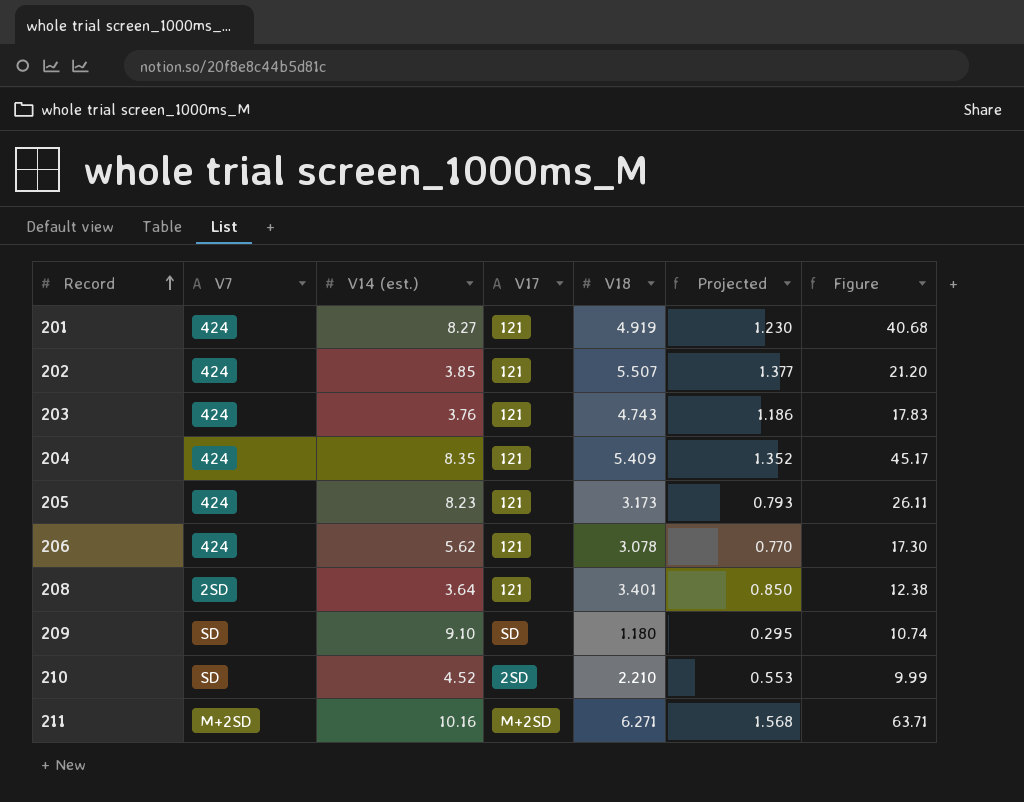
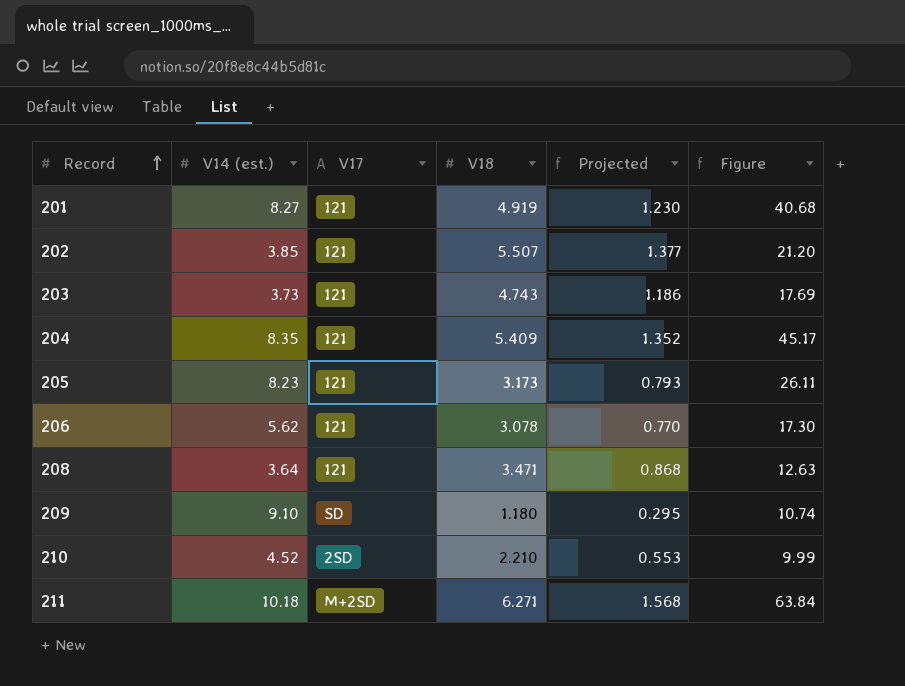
column V7 | position: 2 -> none
203 | V14 (est.): 3.76 -> 3.73
203 | Figure: 17.83 -> 17.69
208 | V18: 3.401 -> 3.471
208 | Projected: 0.850 -> 0.868
208 | Figure: 12.38 -> 12.63
211 | V14 (est.): 10.16 -> 10.18
211 | Figure: 63.71 -> 63.84

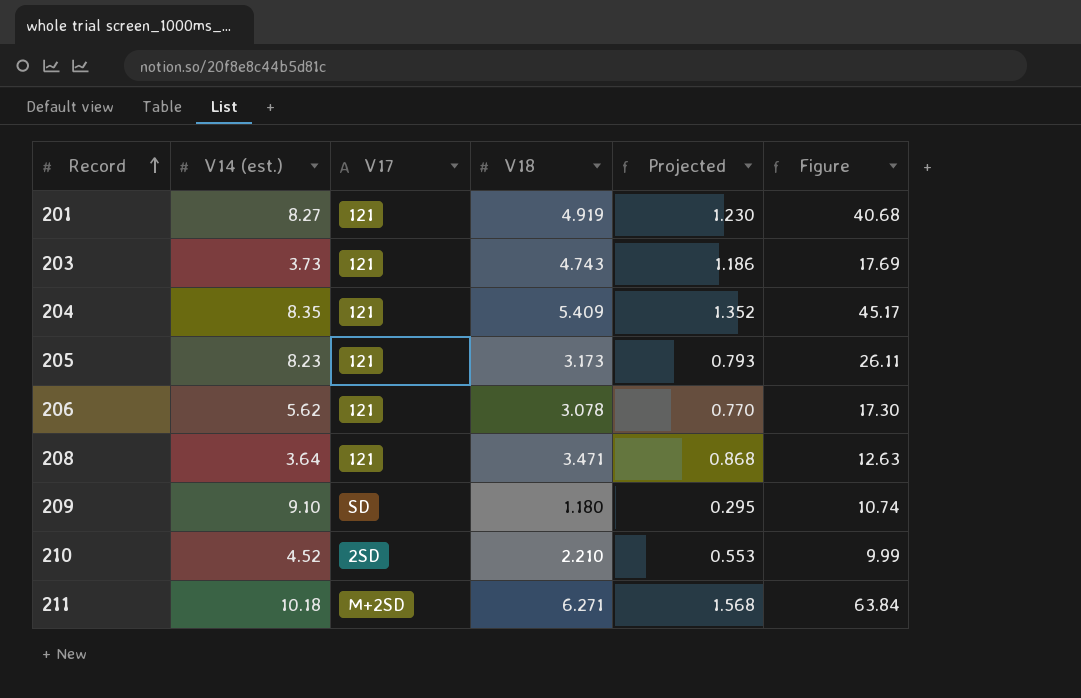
row 202: 3.85 | 121 | 5.507 | 1.377 | 21.20 -> none

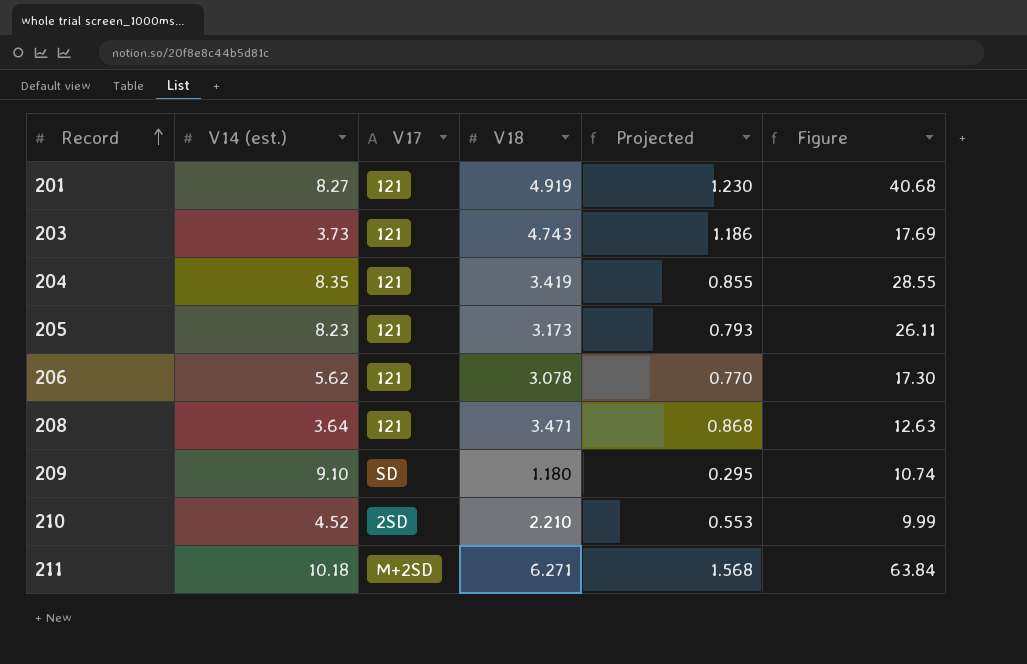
204 | V18: 5.409 -> 3.419
204 | Projected: 1.352 -> 0.855
204 | Figure: 45.17 -> 28.55

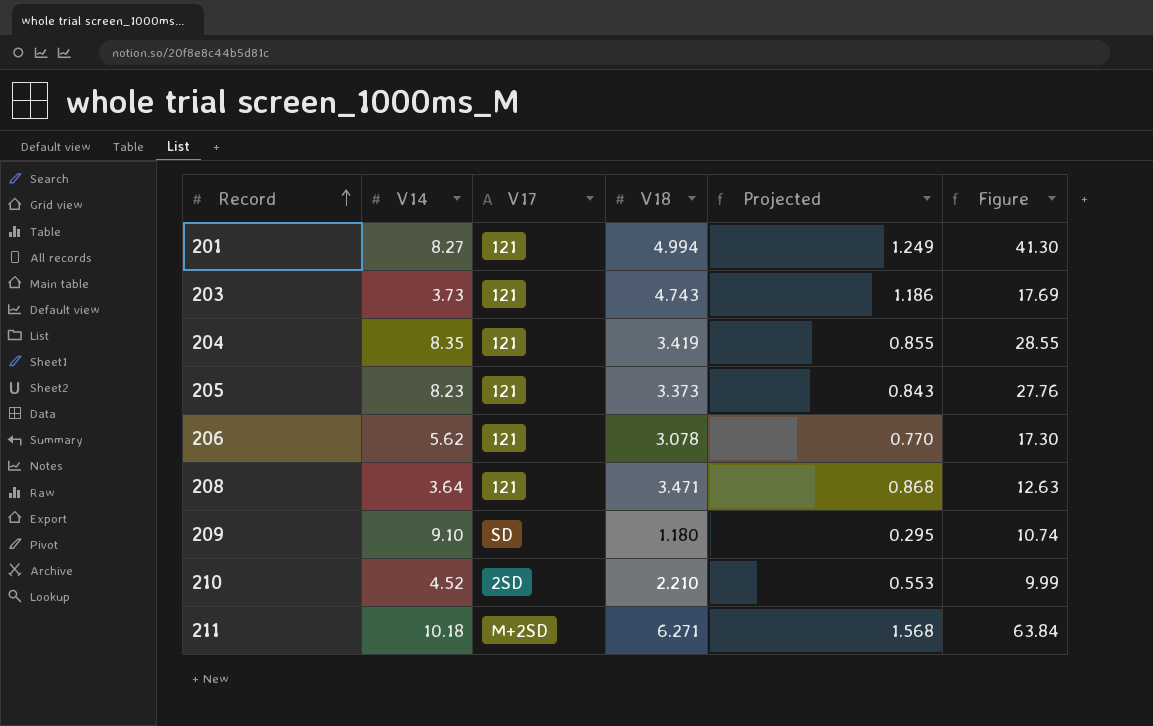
column name: V14 (est.) -> V14
201 | V18: 4.919 -> 4.994
201 | Projected: 1.230 -> 1.249
201 | Figure: 40.68 -> 41.30
205 | V18: 3.173 -> 3.373
205 | Projected: 0.793 -> 0.843
205 | Figure: 26.11 -> 27.76

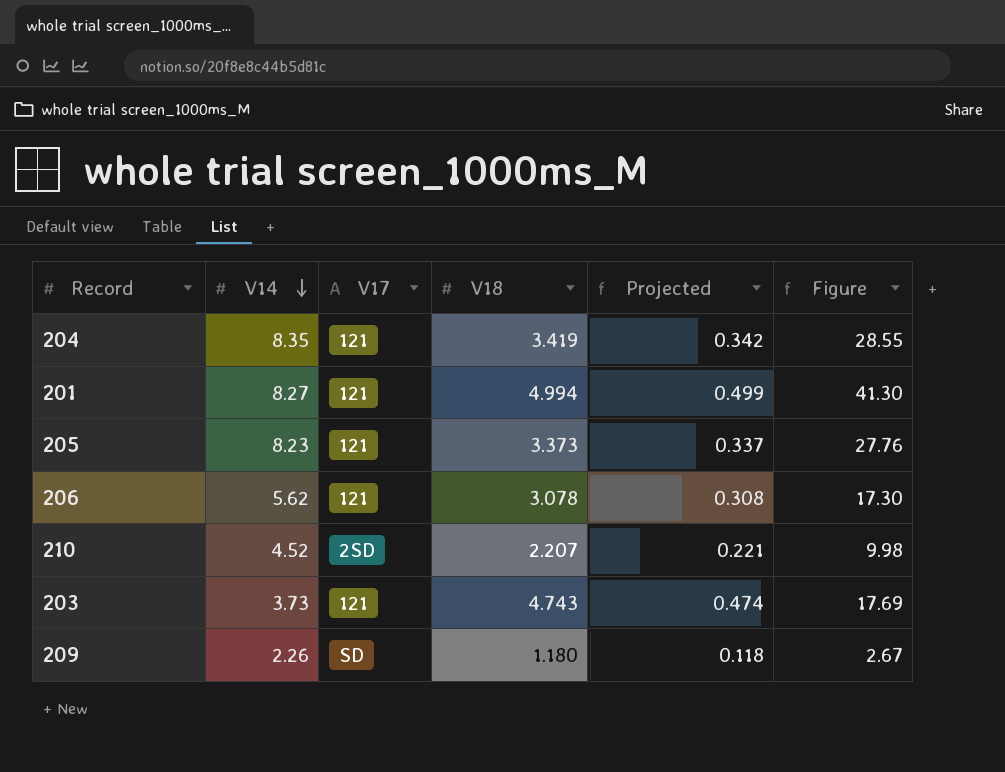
row order: Record ascending -> V14 descending
column Projected | formula: [V18] * 0.25 -> [V18] * 0.1
row 208: 3.64 | 121 | 3.471 | 0.868 | 12.63 -> none
row 211: 10.18 | M+2SD | 6.271 | 1.568 | 63.84 -> none
210 | V18: 2.210 -> 2.207
210 | Figure: 9.99 -> 9.98
209 | V14: 9.10 -> 2.26
209 | Figure: 10.74 -> 2.67

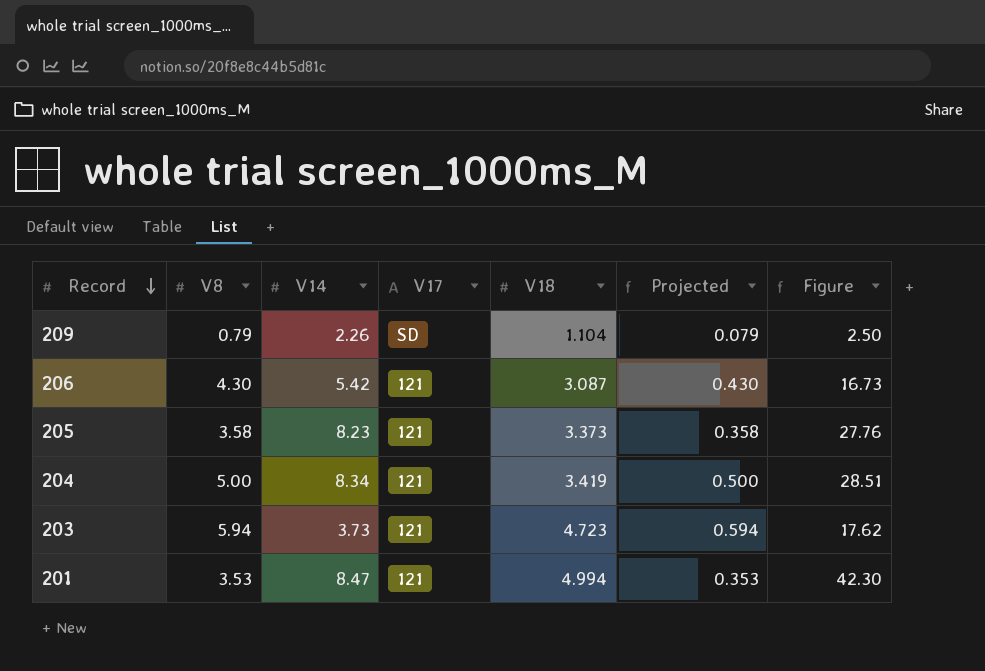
row order: V14 descending -> Record descending
column V8 | position: none -> 2
column Projected | formula: [V18] * 0.1 -> [V8] * 0.1
row 210: 4.52 | 2SD | 2.207 | 0.221 | 9.98 -> none
209 | V18: 1.180 -> 1.104
209 | Figure: 2.67 -> 2.50
206 | V14: 5.62 -> 5.42
206 | V18: 3.078 -> 3.087
206 | Figure: 17.30 -> 16.73
204 | V14: 8.35 -> 8.34
204 | Figure: 28.55 -> 28.51
203 | V18: 4.743 -> 4.723
203 | Figure: 17.69 -> 17.62
201 | V14: 8.27 -> 8.47
201 | Figure: 41.30 -> 42.30

